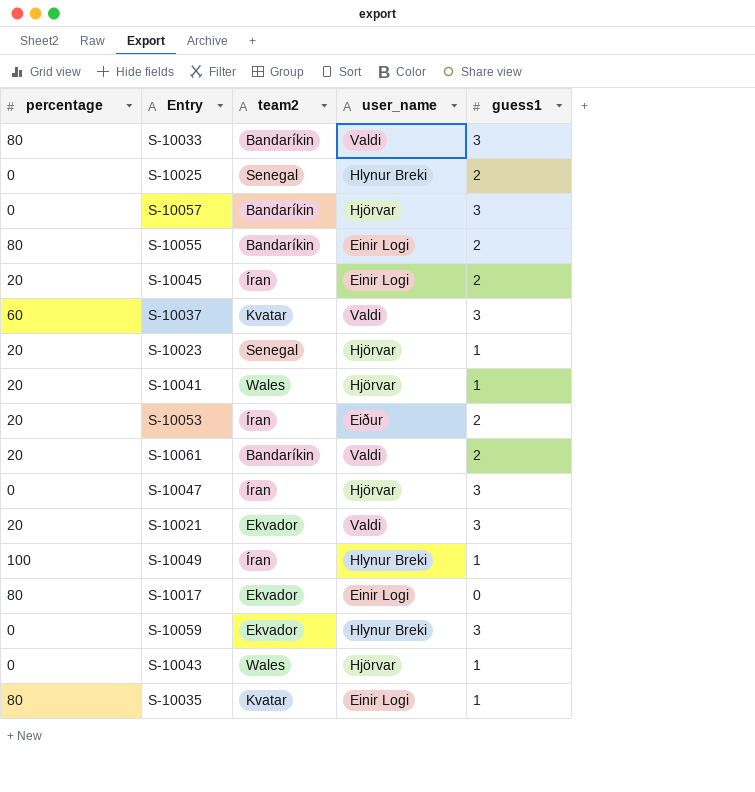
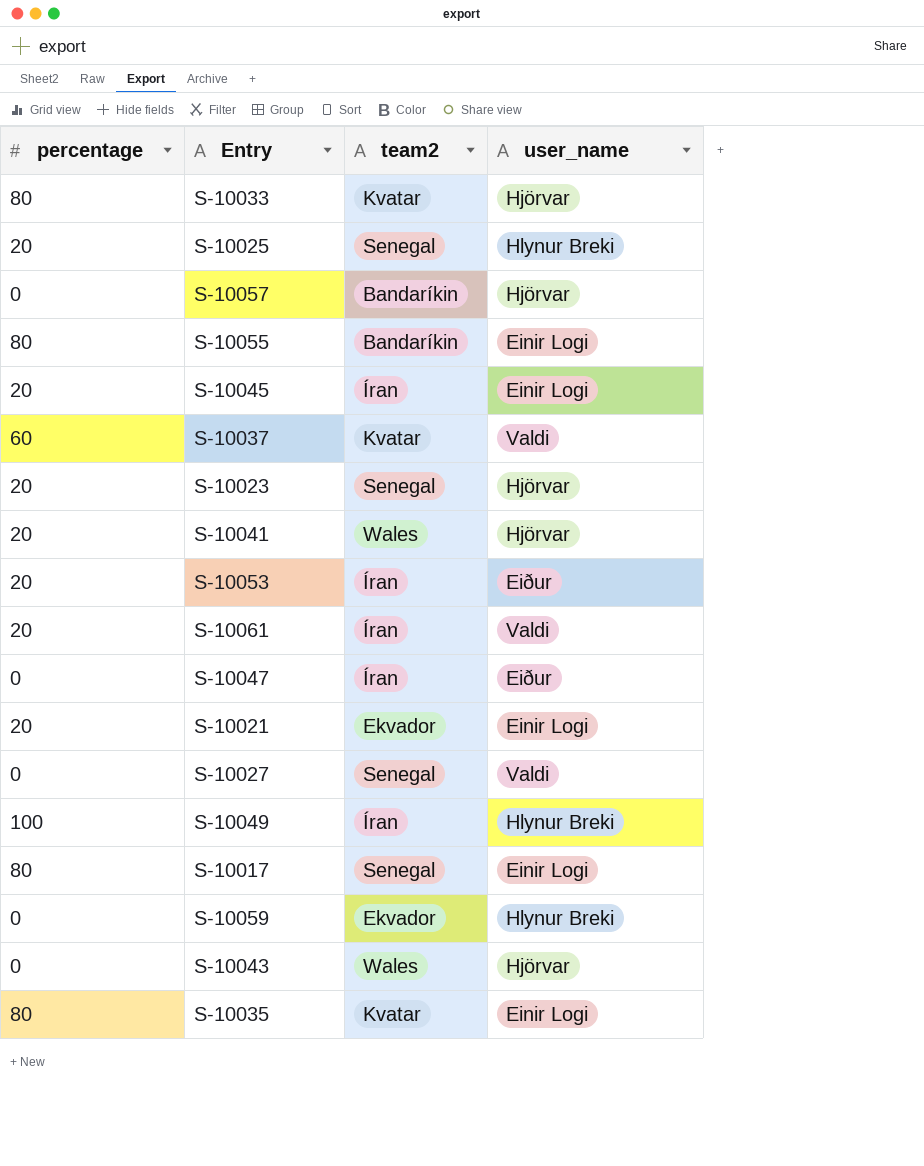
column guess1 | position: 5 -> none
S-10033 | team2: Bandaríkin -> Kvatar
S-10033 | user_name: Valdi -> Hjörvar
S-10025 | percentage: 0 -> 20
S-10061 | team2: Bandaríkin -> Íran
S-10047 | user_name: Hjörvar -> Eiður
S-10021 | user_name: Valdi -> Einir Logi
row S-10027: none -> 0 | Senegal | Valdi
S-10017 | team2: Ekvador -> Senegal

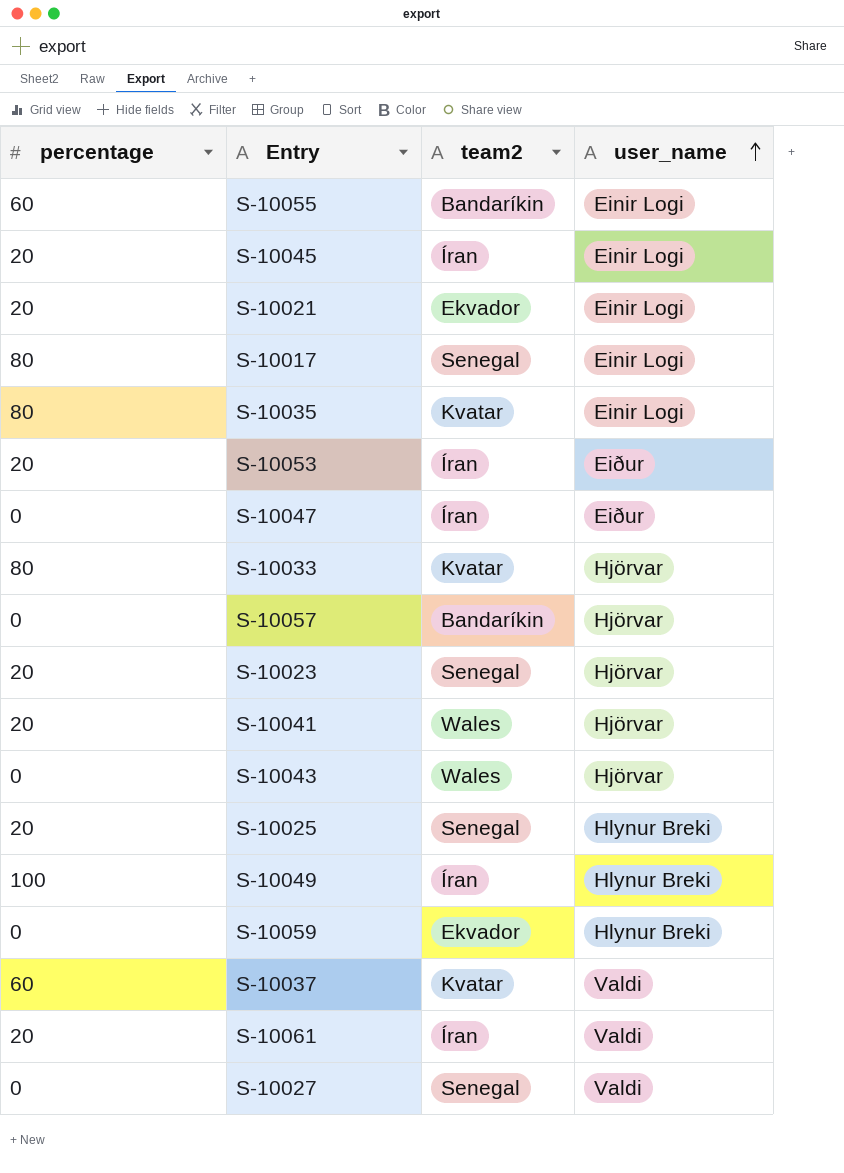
row order: none -> user_name ascending
S-10055 | percentage: 80 -> 60

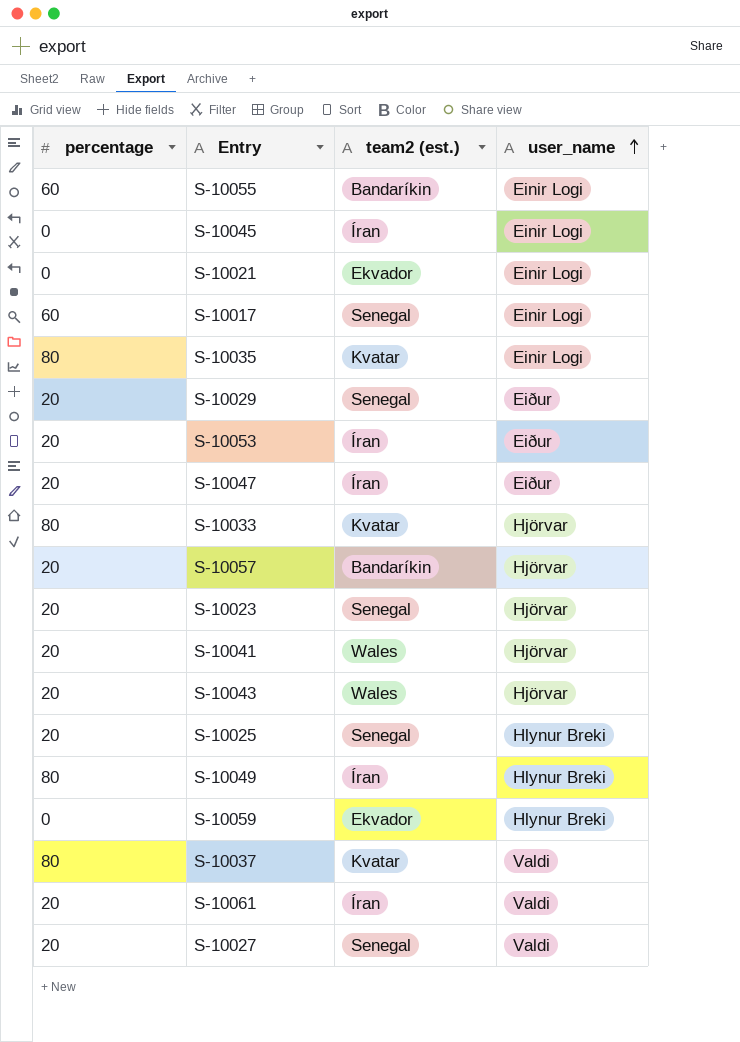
column name: team2 -> team2 (est.)
S-10045 | percentage: 20 -> 0
S-10021 | percentage: 20 -> 0
S-10017 | percentage: 80 -> 60
row S-10029: none -> 20 | Senegal | Eiður
S-10047 | percentage: 0 -> 20
S-10057 | percentage: 0 -> 20
S-10043 | percentage: 0 -> 20
S-10049 | percentage: 100 -> 80
S-10037 | percentage: 60 -> 80
S-10027 | percentage: 0 -> 20

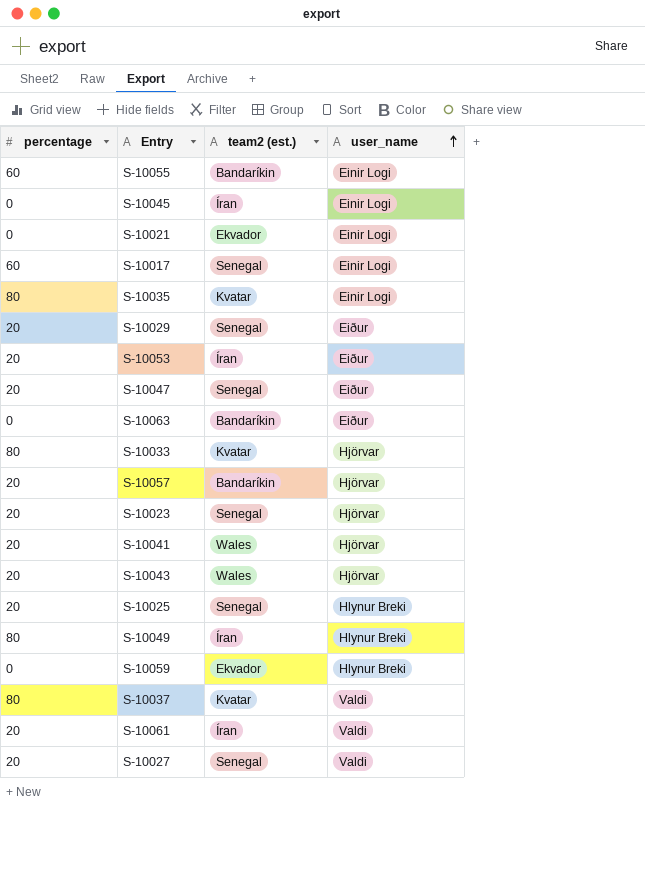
S-10047 | team2 (est.): Íran -> Senegal
row S-10063: none -> 0 | Bandaríkin | Eiður

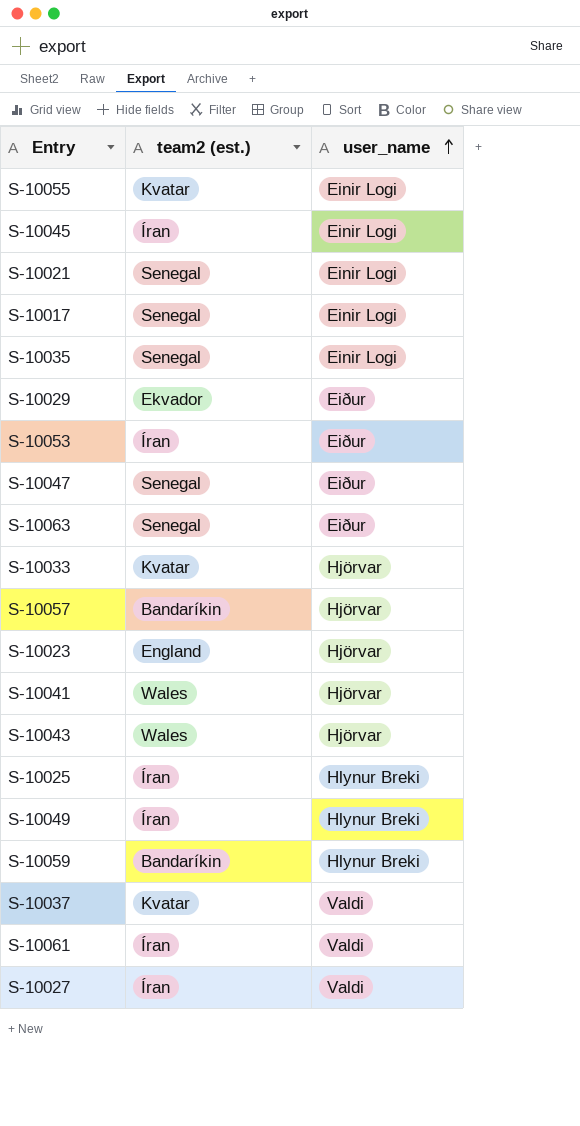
column percentage | position: 1 -> none
S-10055 | team2 (est.): Bandaríkin -> Kvatar
S-10021 | team2 (est.): Ekvador -> Senegal
S-10035 | team2 (est.): Kvatar -> Senegal
S-10029 | team2 (est.): Senegal -> Ekvador
S-10063 | team2 (est.): Bandaríkin -> Senegal
S-10023 | team2 (est.): Senegal -> England
S-10025 | team2 (est.): Senegal -> Íran
S-10059 | team2 (est.): Ekvador -> Bandaríkin
S-10027 | team2 (est.): Senegal -> Íran

